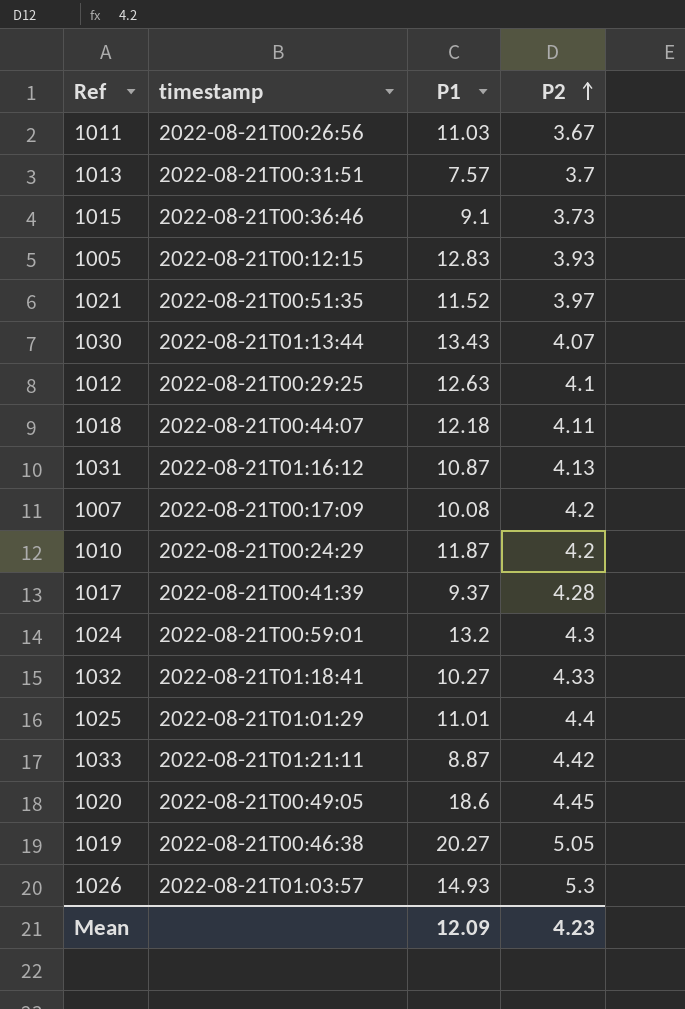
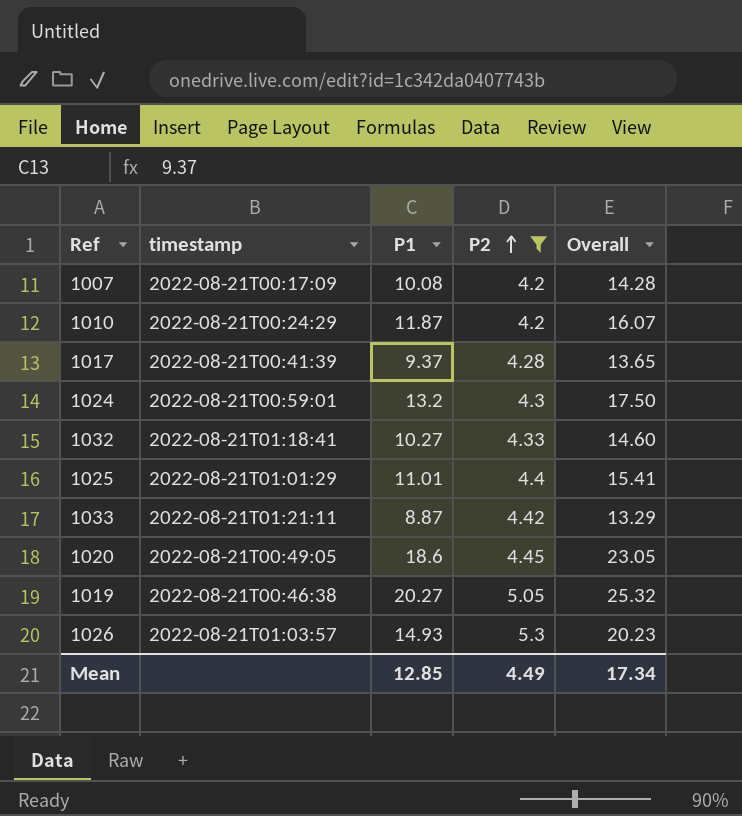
filter: none -> P2 >= 4.2
column Overall | formula: none -> [P1] + [P2]
Mean | P1: 12.09 -> 12.85
Mean | P2: 4.23 -> 4.49

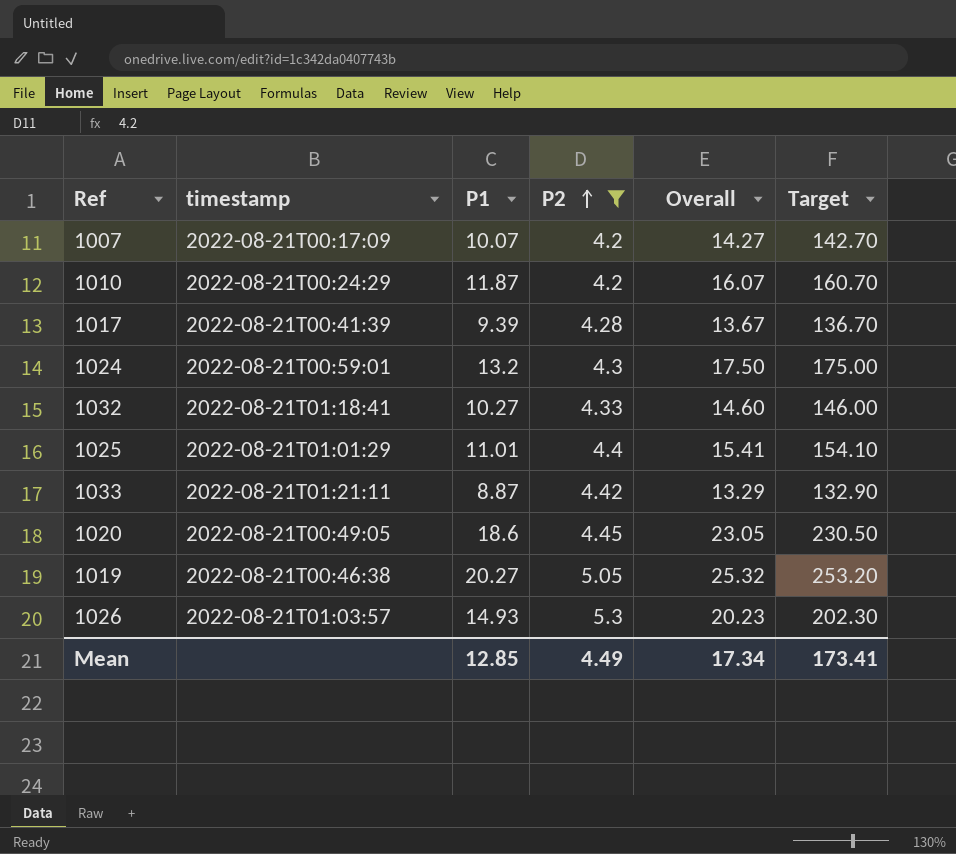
column Target | formula: none -> [Overall] * 10
1007 | P1: 10.08 -> 10.07
1007 | Overall: 14.28 -> 14.27
1017 | P1: 9.37 -> 9.39
1017 | Overall: 13.65 -> 13.67

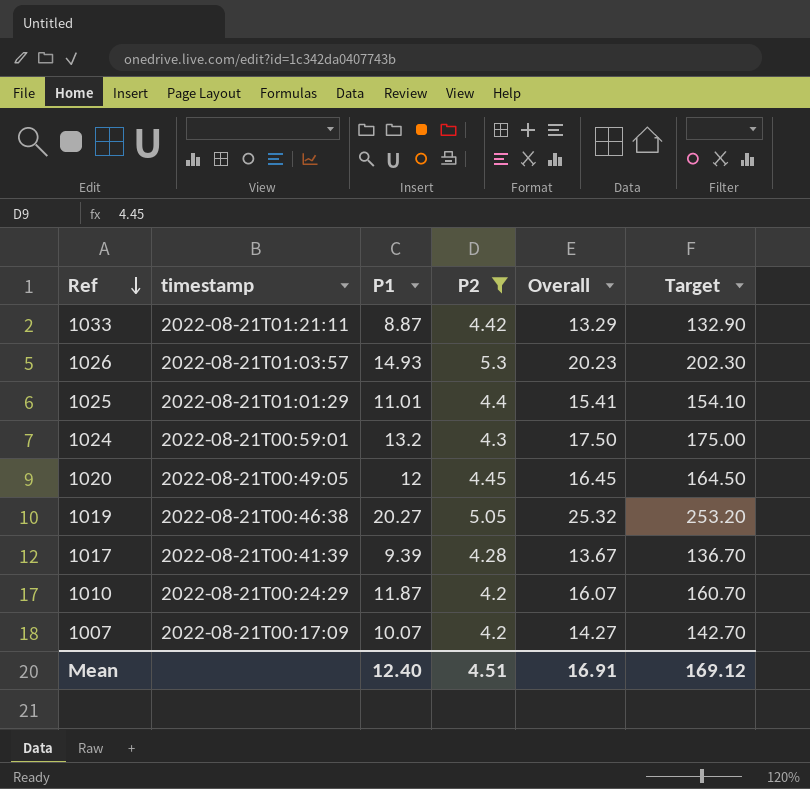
row order: P2 ascending -> Ref descending
row 1032: 2022-08-21T01:18:41 | 10.27 | 4.33 | 14.60 | 146.00 -> none
1020 | P1: 18.6 -> 12
1020 | Overall: 23.05 -> 16.45
1020 | Target: 230.50 -> 164.50
Mean | P1: 12.85 -> 12.40
Mean | P2: 4.49 -> 4.51
Mean | Overall: 17.34 -> 16.91
Mean | Target: 173.41 -> 169.12

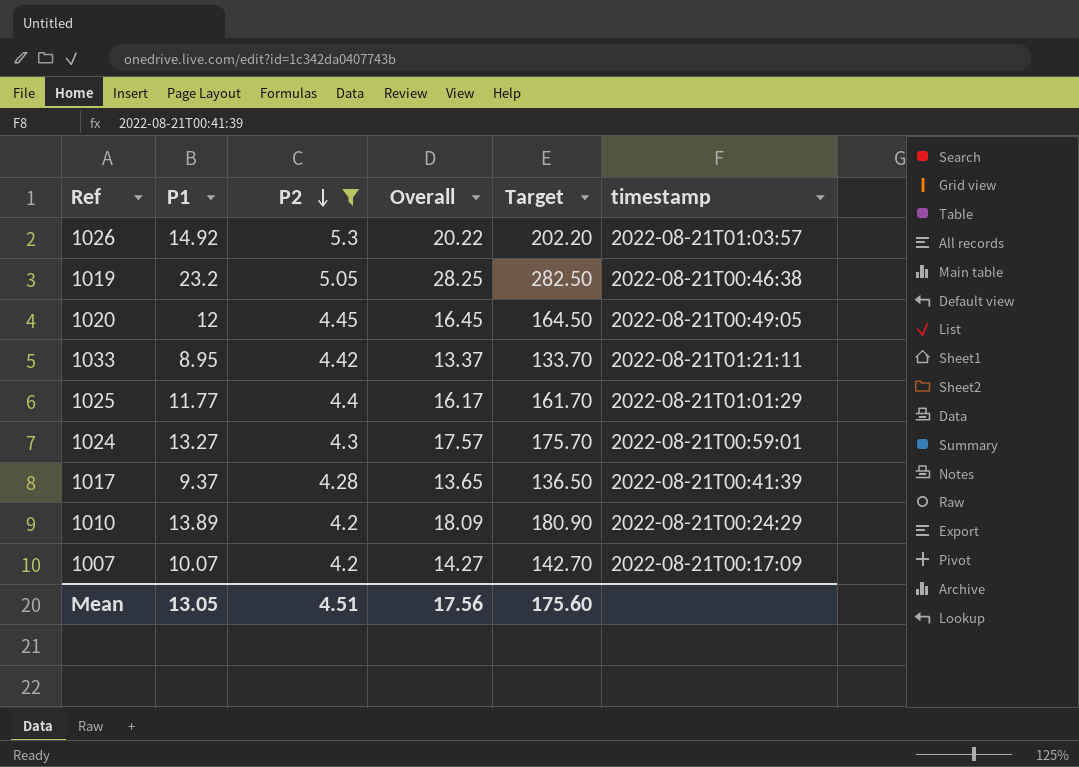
row order: Ref descending -> P2 descending
column timestamp | position: 2 -> 6
1026 | P1: 14.93 -> 14.92
1026 | Overall: 20.23 -> 20.22
1026 | Target: 202.30 -> 202.20
1019 | P1: 20.27 -> 23.2
1019 | Overall: 25.32 -> 28.25
1019 | Target: 253.20 -> 282.50
1033 | P1: 8.87 -> 8.95
1033 | Overall: 13.29 -> 13.37
1033 | Target: 132.90 -> 133.70
1025 | P1: 11.01 -> 11.77
1025 | Overall: 15.41 -> 16.17
1025 | Target: 154.10 -> 161.70
1024 | P1: 13.2 -> 13.27
1024 | Overall: 17.50 -> 17.57
1024 | Target: 175.00 -> 175.70
1017 | P1: 9.39 -> 9.37
1017 | Overall: 13.67 -> 13.65
1017 | Target: 136.70 -> 136.50
1010 | P1: 11.87 -> 13.89
1010 | Overall: 16.07 -> 18.09
1010 | Target: 160.70 -> 180.90
Mean | P1: 12.40 -> 13.05
Mean | Overall: 16.91 -> 17.56
Mean | Target: 169.12 -> 175.60

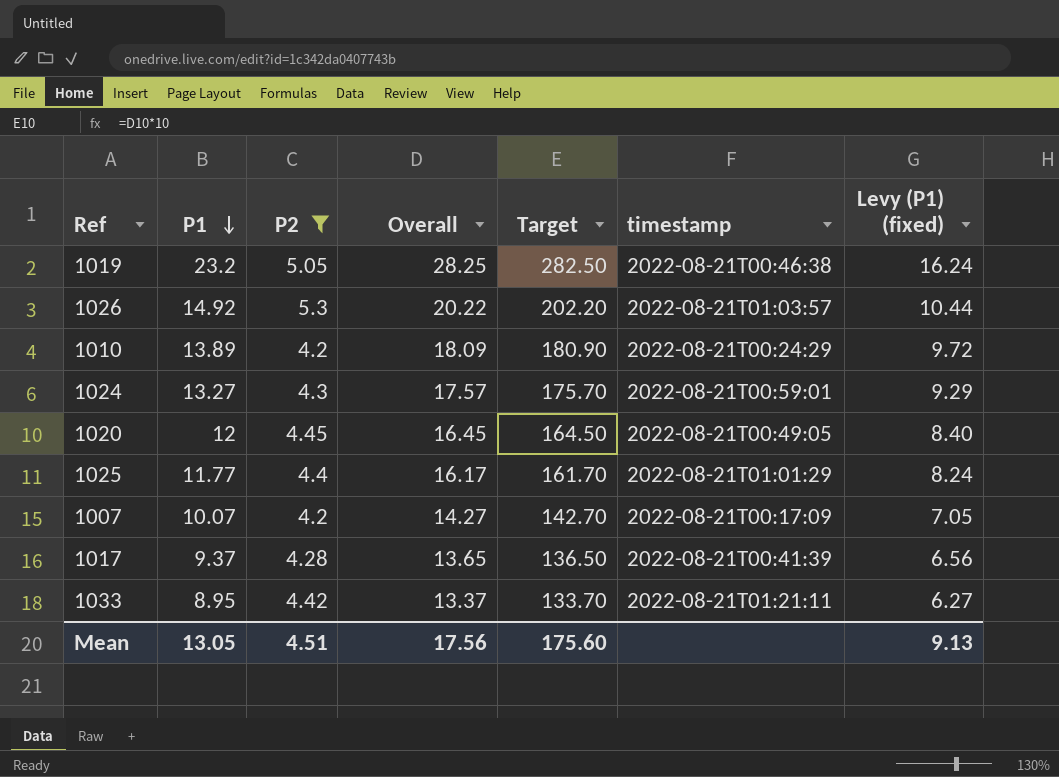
row order: P2 descending -> P1 descending
column Levy (P1) (fixed) | formula: none -> [P1] * 0.7

